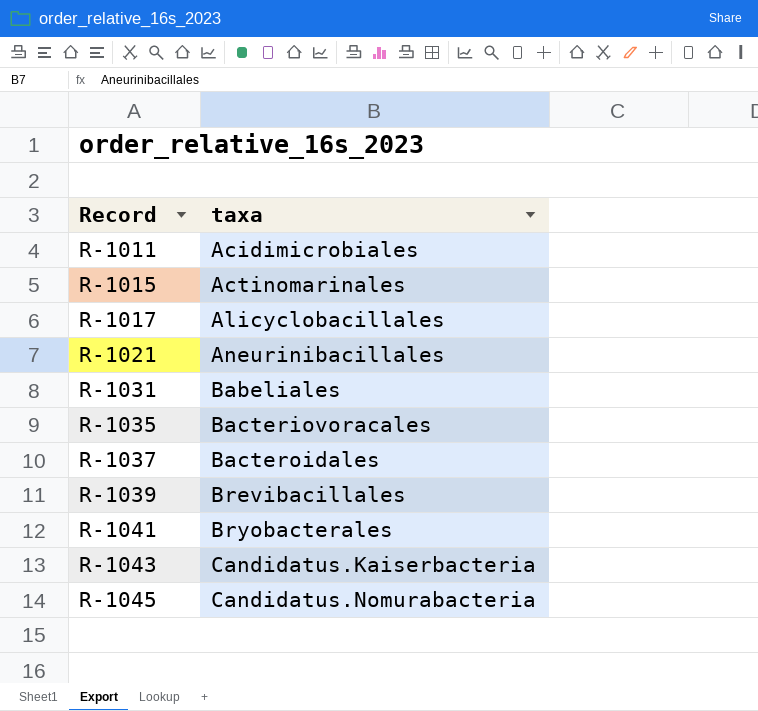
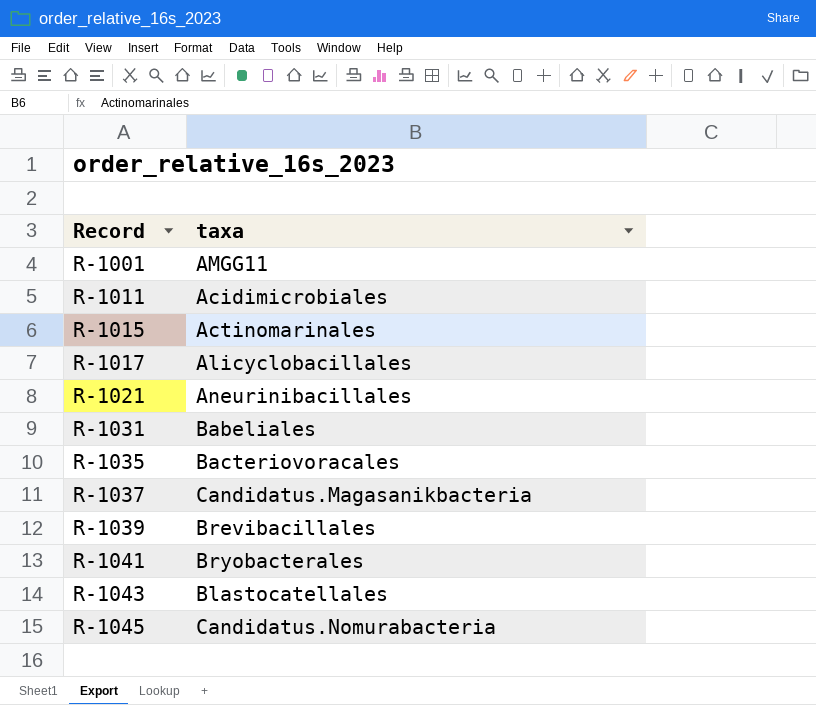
row R-1001: none -> AMGG11
R-1037 | taxa: Bacteroidales -> Candidatus.Magasanikbacteria
R-1043 | taxa: Candidatus.Kaiserbacteria -> Blastocatellales

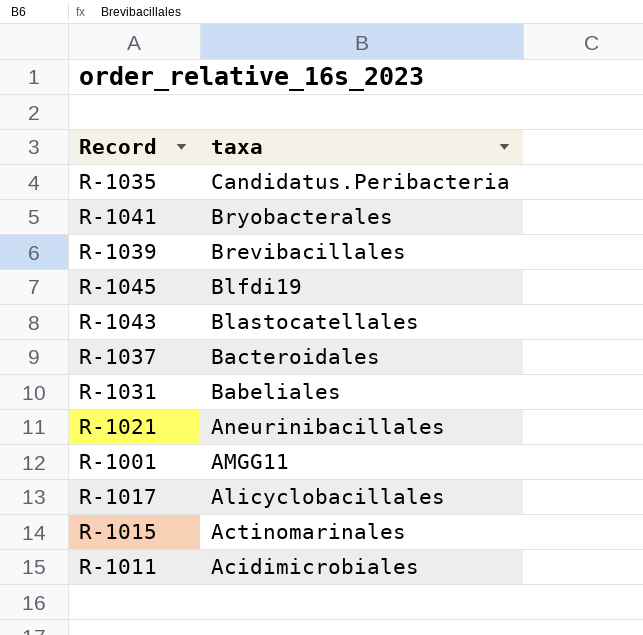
row order: Record ascending -> taxa descending
R-1035 | taxa: Bacteriovoracales -> Candidatus.Peribacteria
R-1045 | taxa: Candidatus.Nomurabacteria -> Blfdi19
R-1037 | taxa: Candidatus.Magasanikbacteria -> Bacteroidales

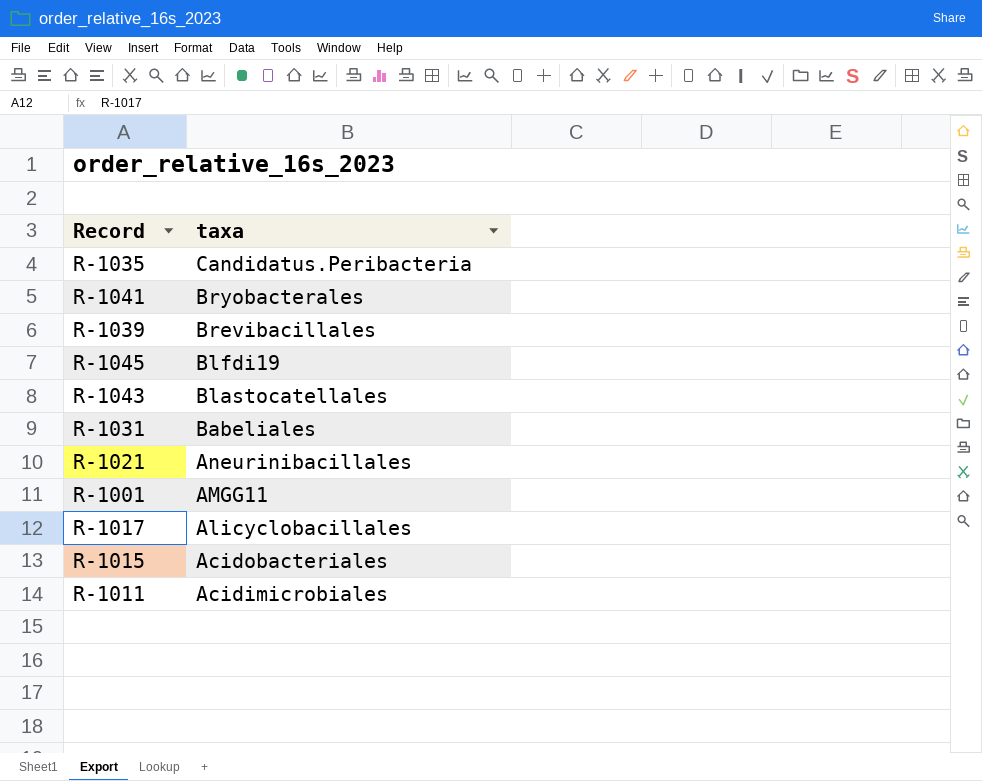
row R-1037: Bacteroidales -> none
R-1015 | taxa: Actinomarinales -> Acidobacteriales

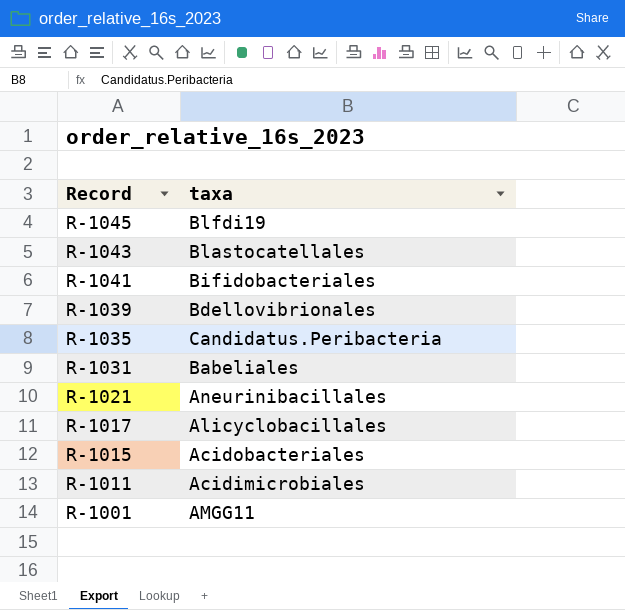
row order: taxa descending -> Record descending
R-1041 | taxa: Bryobacterales -> Bifidobacteriales
R-1039 | taxa: Brevibacillales -> Bdellovibrionales

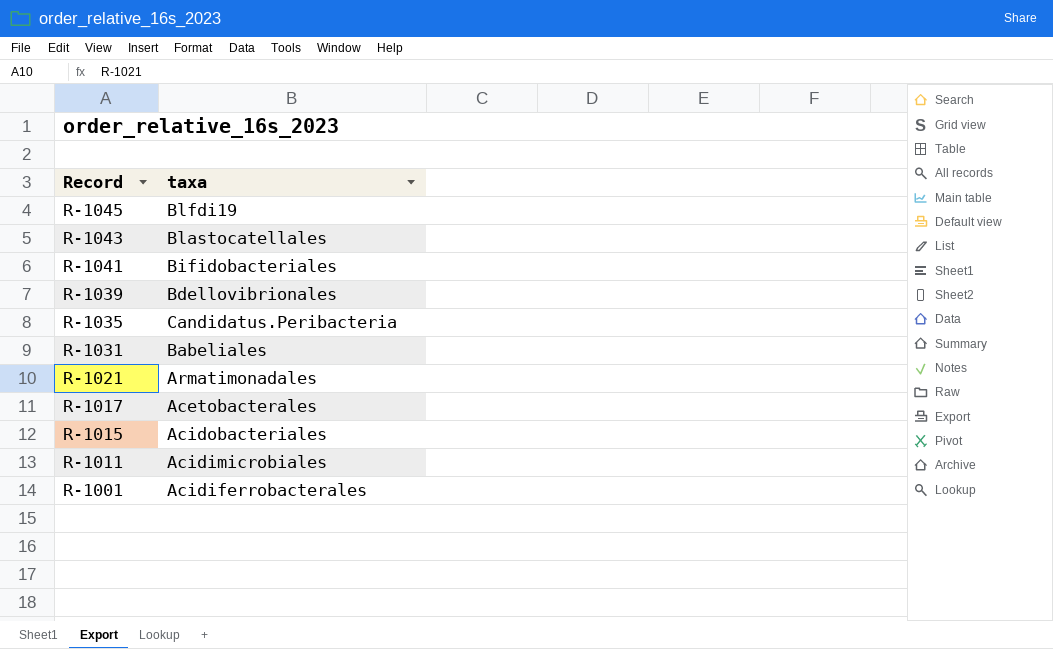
R-1021 | taxa: Aneurinibacillales -> Armatimonadales
R-1017 | taxa: Alicyclobacillales -> Acetobacterales
R-1001 | taxa: AMGG11 -> Acidiferrobacterales

